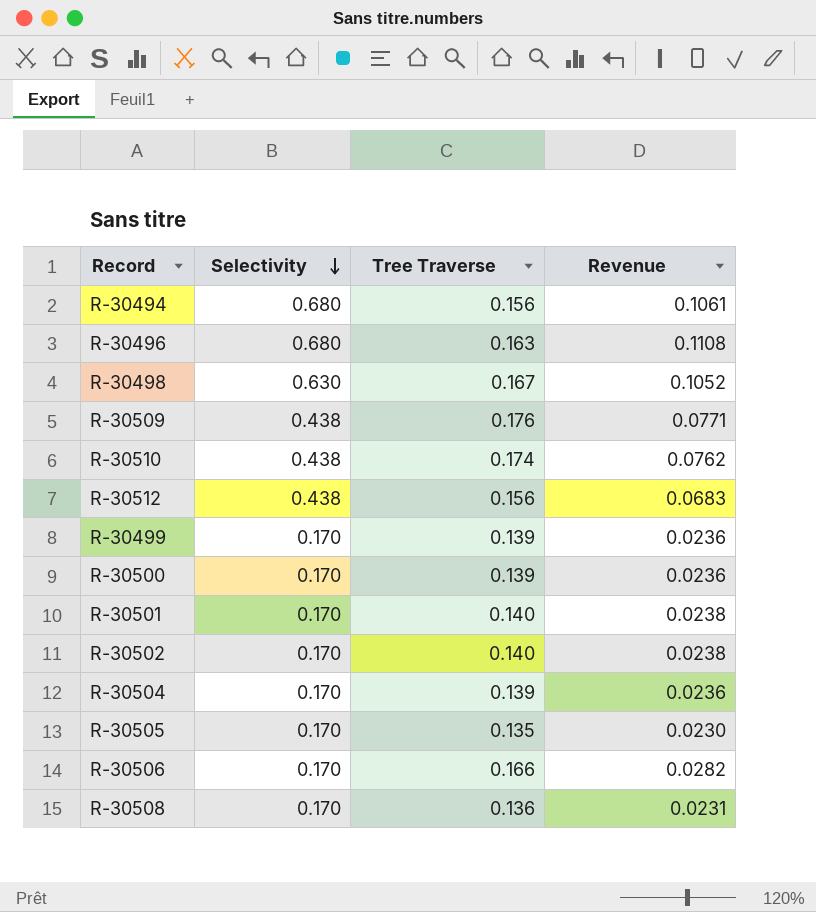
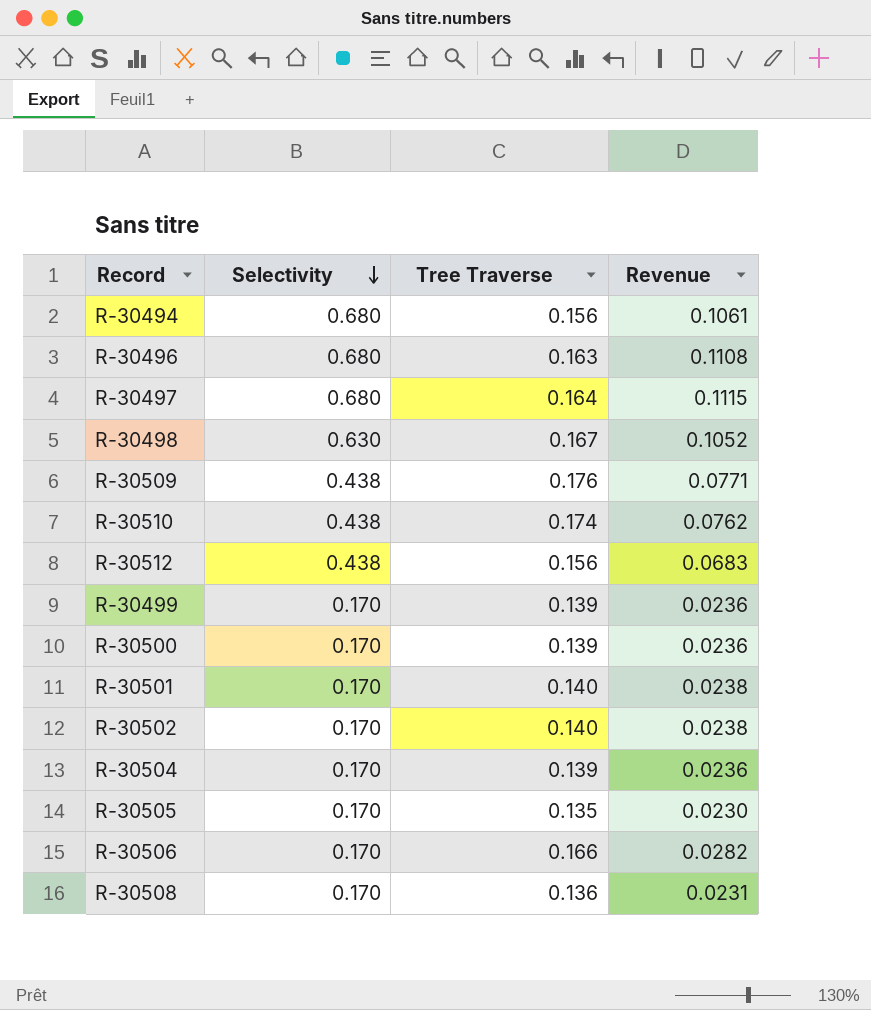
row R-30497: none -> 0.680 | 0.164 | 0.1115

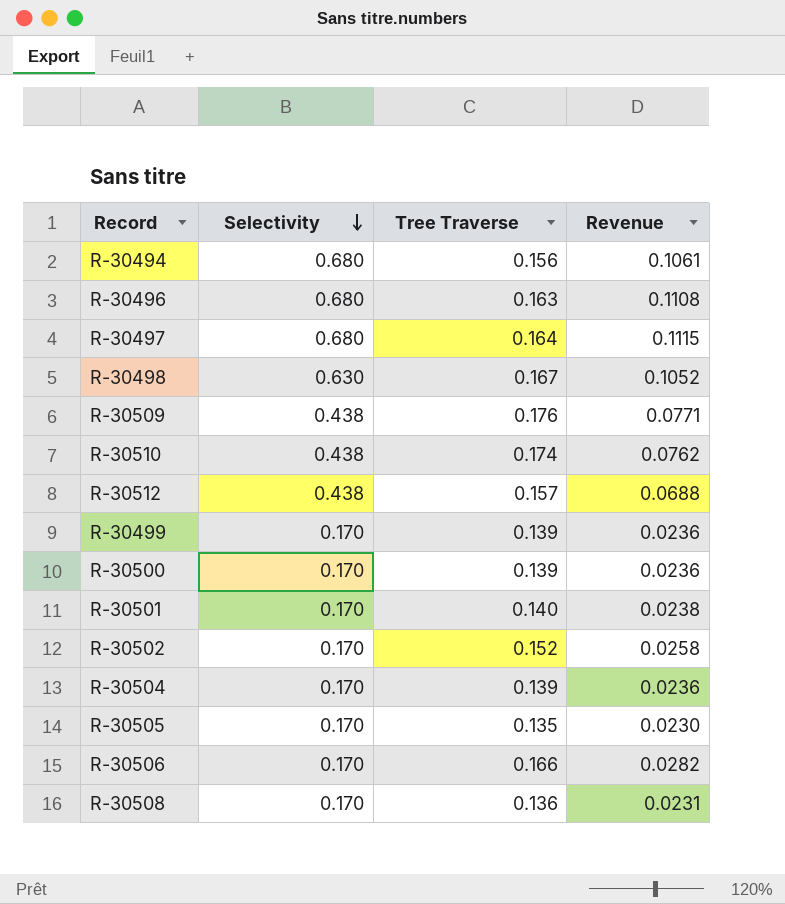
R-30512 | Tree Traverse: 0.156 -> 0.157
R-30512 | Revenue: 0.0683 -> 0.0688
R-30502 | Tree Traverse: 0.140 -> 0.152
R-30502 | Revenue: 0.0238 -> 0.0258

